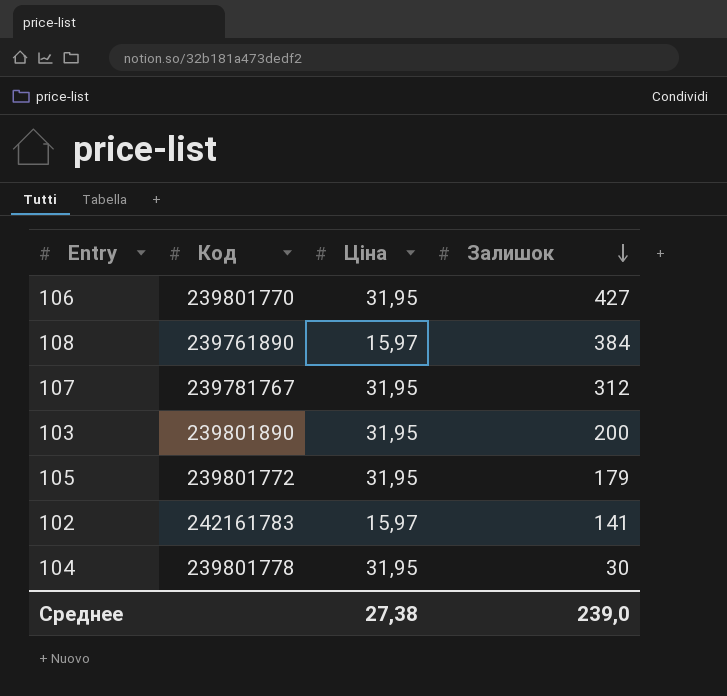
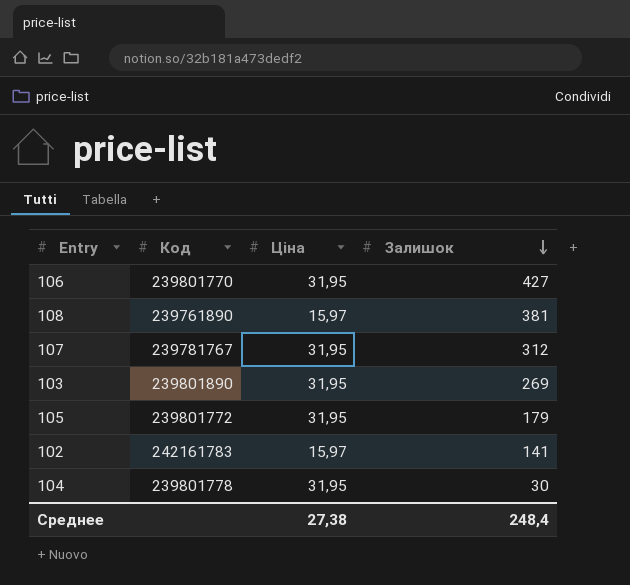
108 | Залишок: 384 -> 381
103 | Залишок: 200 -> 269
Среднее | Залишок: 239,0 -> 248,4

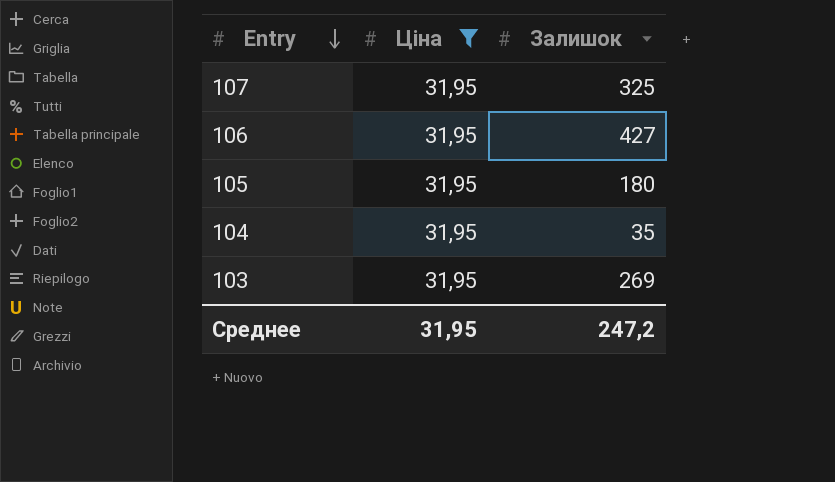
filter: none -> Ціна = 31,95
row order: Залишок descending -> Entry descending
column Код | position: 2 -> none
107 | Залишок: 312 -> 325
105 | Залишок: 179 -> 180
104 | Залишок: 30 -> 35
Среднее | Ціна: 27,38 -> 31,95
Среднее | Залишок: 248,4 -> 247,2

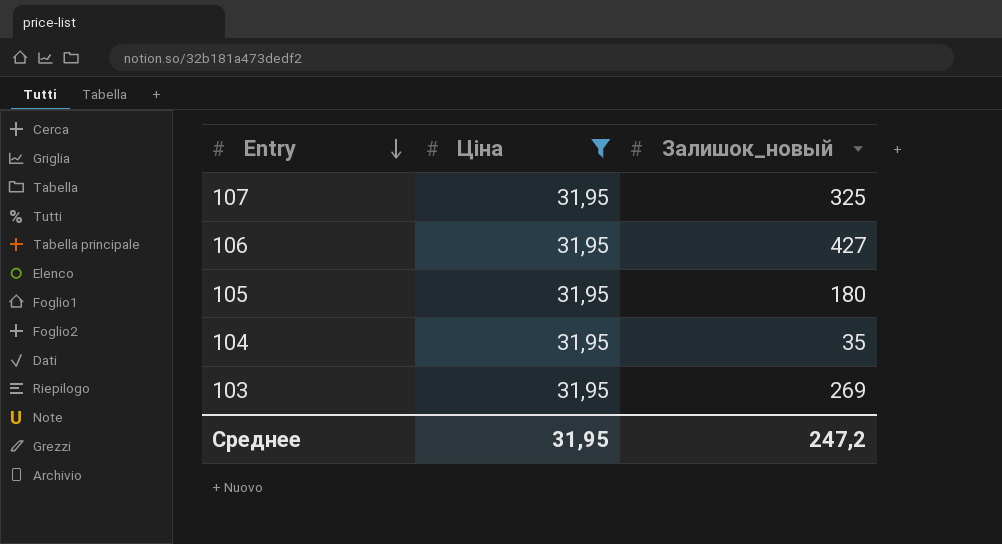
column name: Залишок -> Залишок_новый

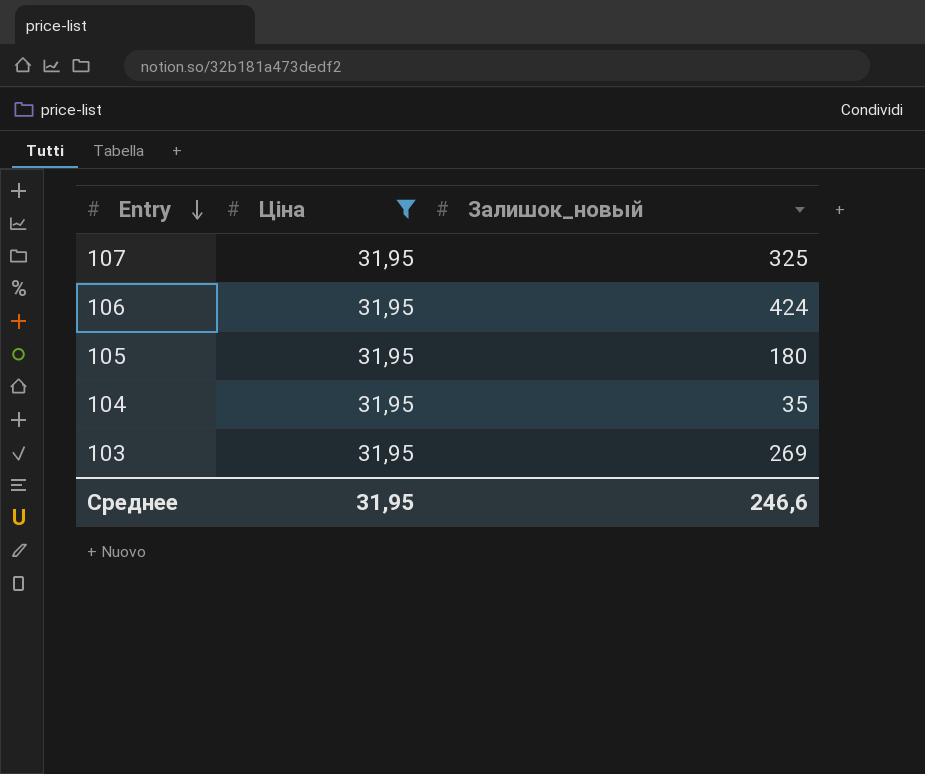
106 | Залишок_новый: 427 -> 424
Среднее | Залишок_новый: 247,2 -> 246,6

